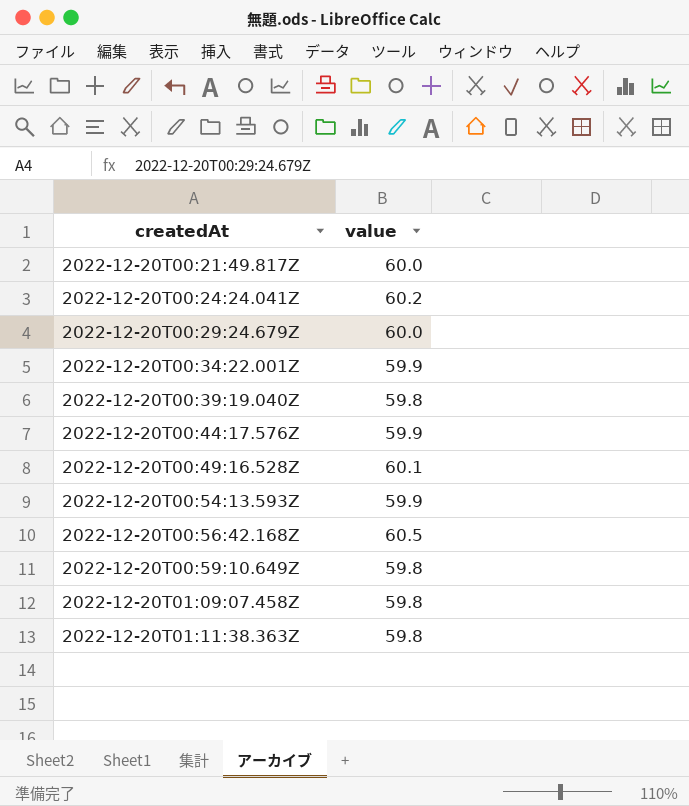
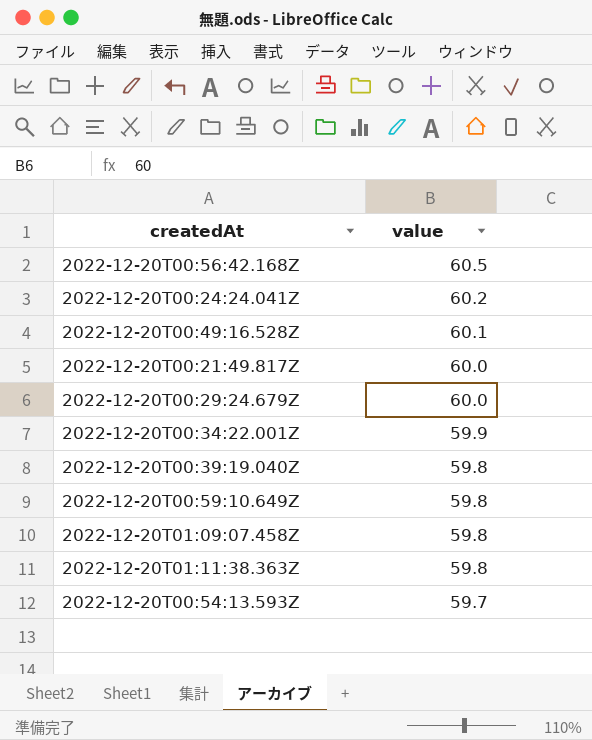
row order: createdAt ascending -> value descending
row 2022-12-20T00:44:17.576Z: 59.9 -> none
2022-12-20T00:54:13.593Z | value: 59.9 -> 59.7

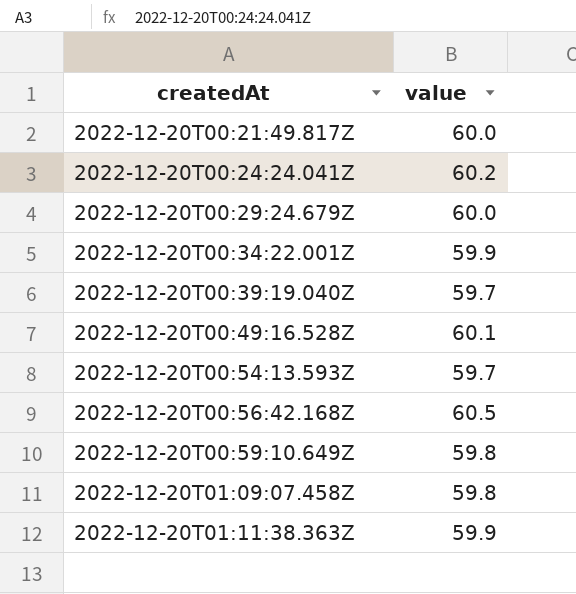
row order: value descending -> createdAt ascending
2022-12-20T00:39:19.040Z | value: 59.8 -> 59.7
2022-12-20T01:11:38.363Z | value: 59.8 -> 59.9

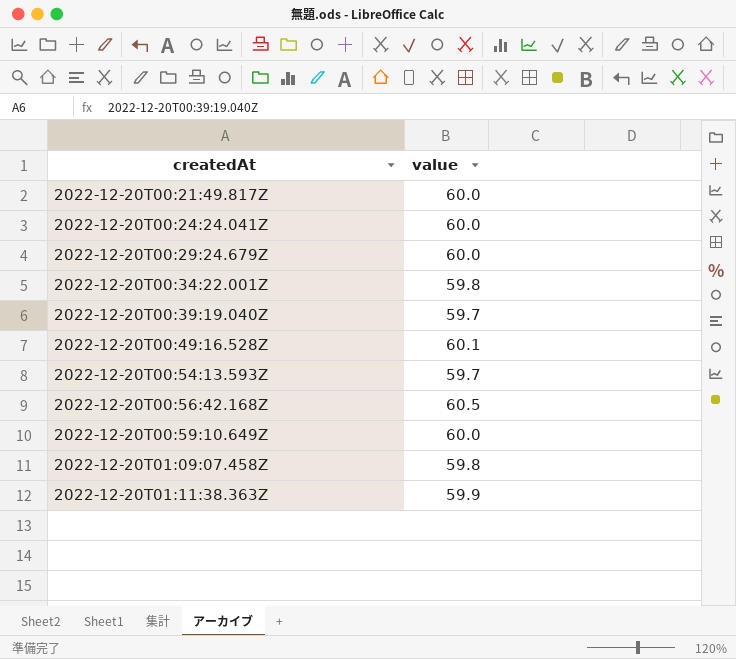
2022-12-20T00:24:24.041Z | value: 60.2 -> 60.0
2022-12-20T00:34:22.001Z | value: 59.9 -> 59.8
2022-12-20T00:59:10.649Z | value: 59.8 -> 60.0

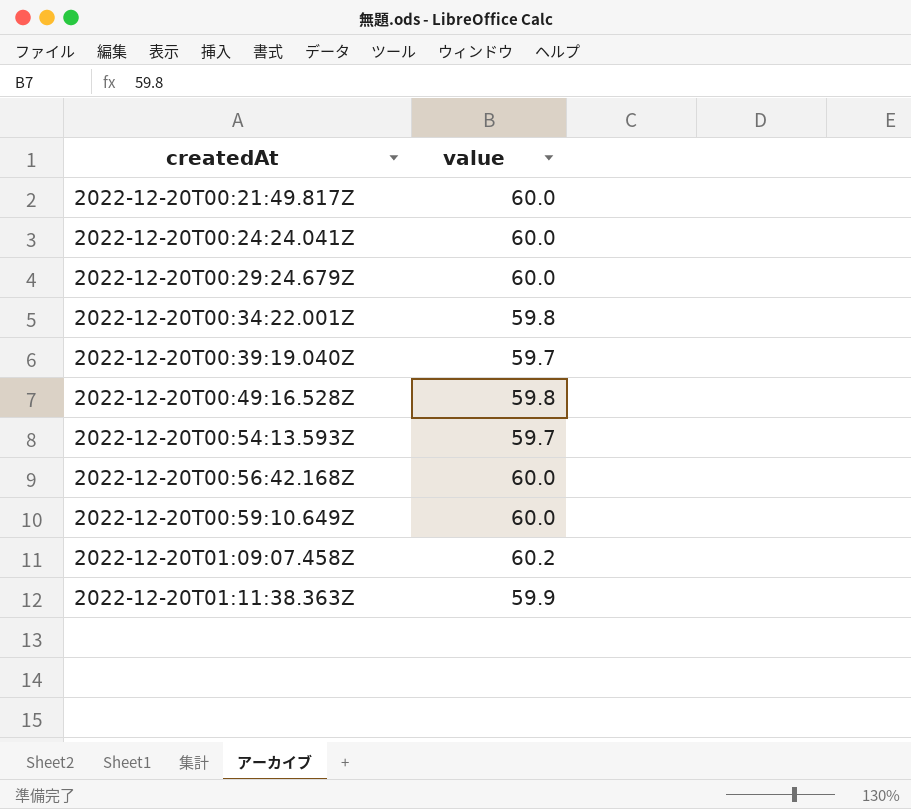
2022-12-20T00:49:16.528Z | value: 60.1 -> 59.8
2022-12-20T00:56:42.168Z | value: 60.5 -> 60.0
2022-12-20T01:09:07.458Z | value: 59.8 -> 60.2

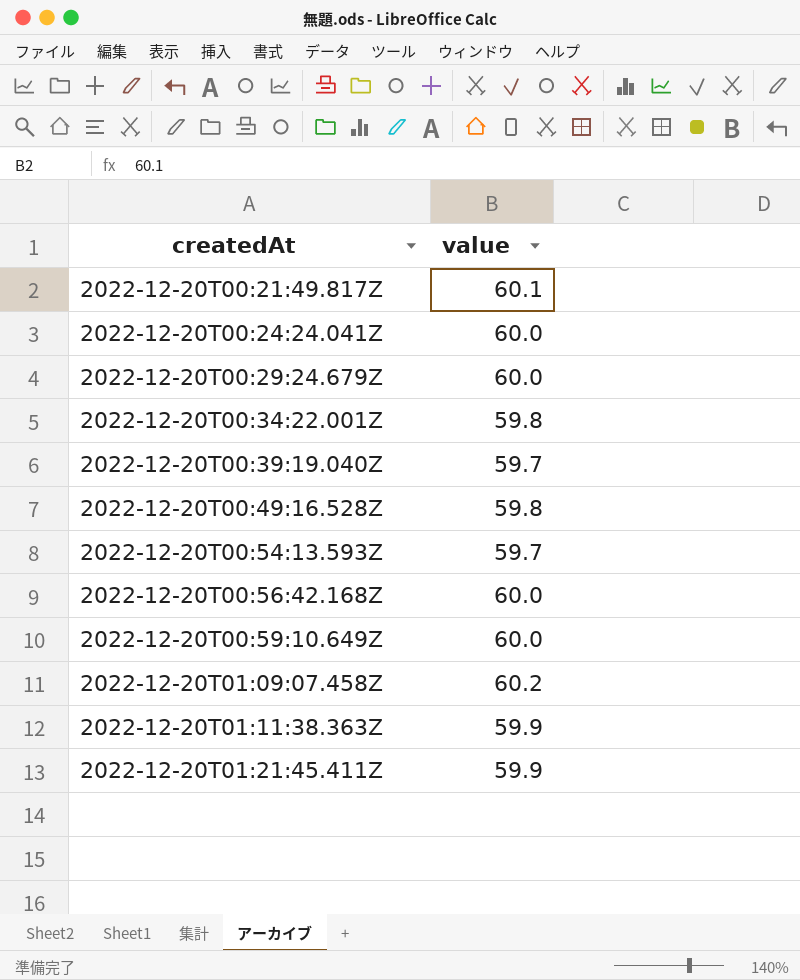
2022-12-20T00:21:49.817Z | value: 60.0 -> 60.1
row 2022-12-20T01:21:45.411Z: none -> 59.9

